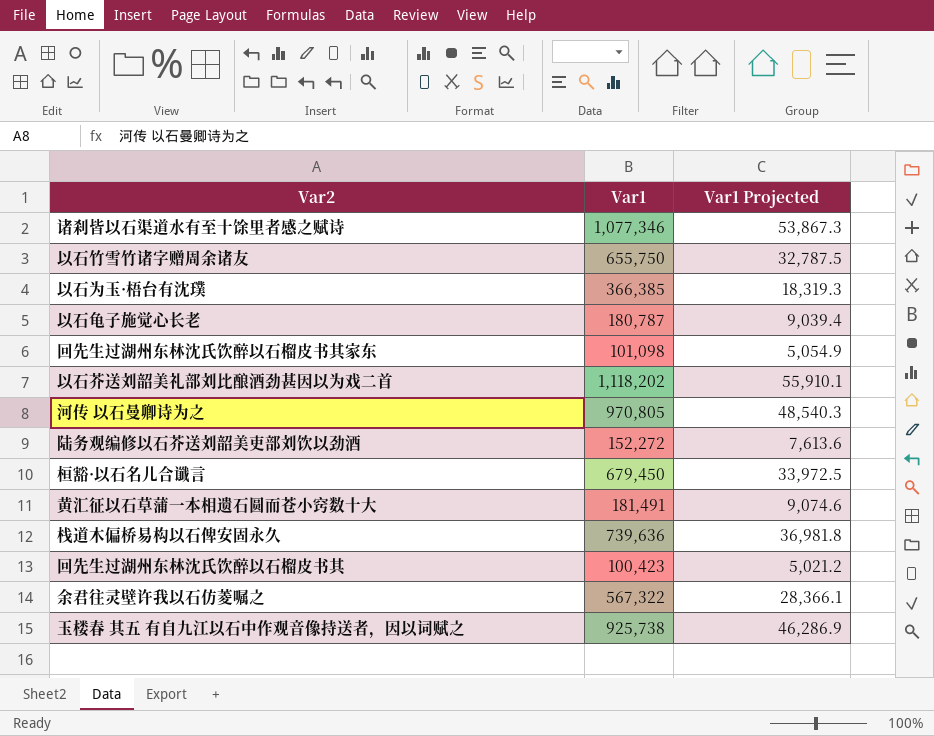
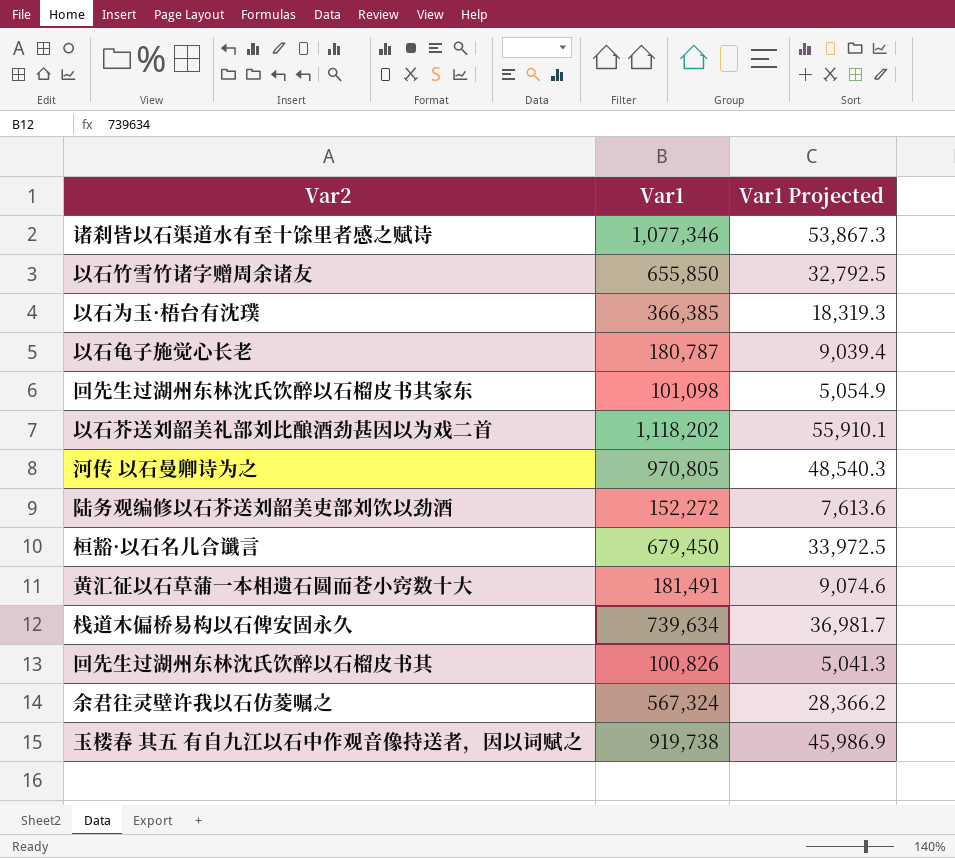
以石竹雪竹诸字赠周余诸友 | Var1: 655,750 -> 655,850
以石竹雪竹诸字赠周余诸友 | Var1 Projected: 32,787.5 -> 32,792.5
栈道木偏桥易构以石俾安固永久 | Var1: 739,636 -> 739,634
栈道木偏桥易构以石俾安固永久 | Var1 Projected: 36,981.8 -> 36,981.7
回先生过湖州东林沈氏饮醉以石榴皮书其 | Var1: 100,423 -> 100,826
回先生过湖州东林沈氏饮醉以石榴皮书其 | Var1 Projected: 5,021.2 -> 5,041.3
余君往灵壁许我以石仿菱嘱之 | Var1: 567,322 -> 567,324
余君往灵壁许我以石仿菱嘱之 | Var1 Projected: 28,366.1 -> 28,366.2
玉楼春 其五 有自九江以石中作观音像持送者，因以词赋之 | Var1: 925,738 -> 919,738
玉楼春 其五 有自九江以石中作观音像持送者，因以词赋之 | Var1 Projected: 46,286.9 -> 45,986.9

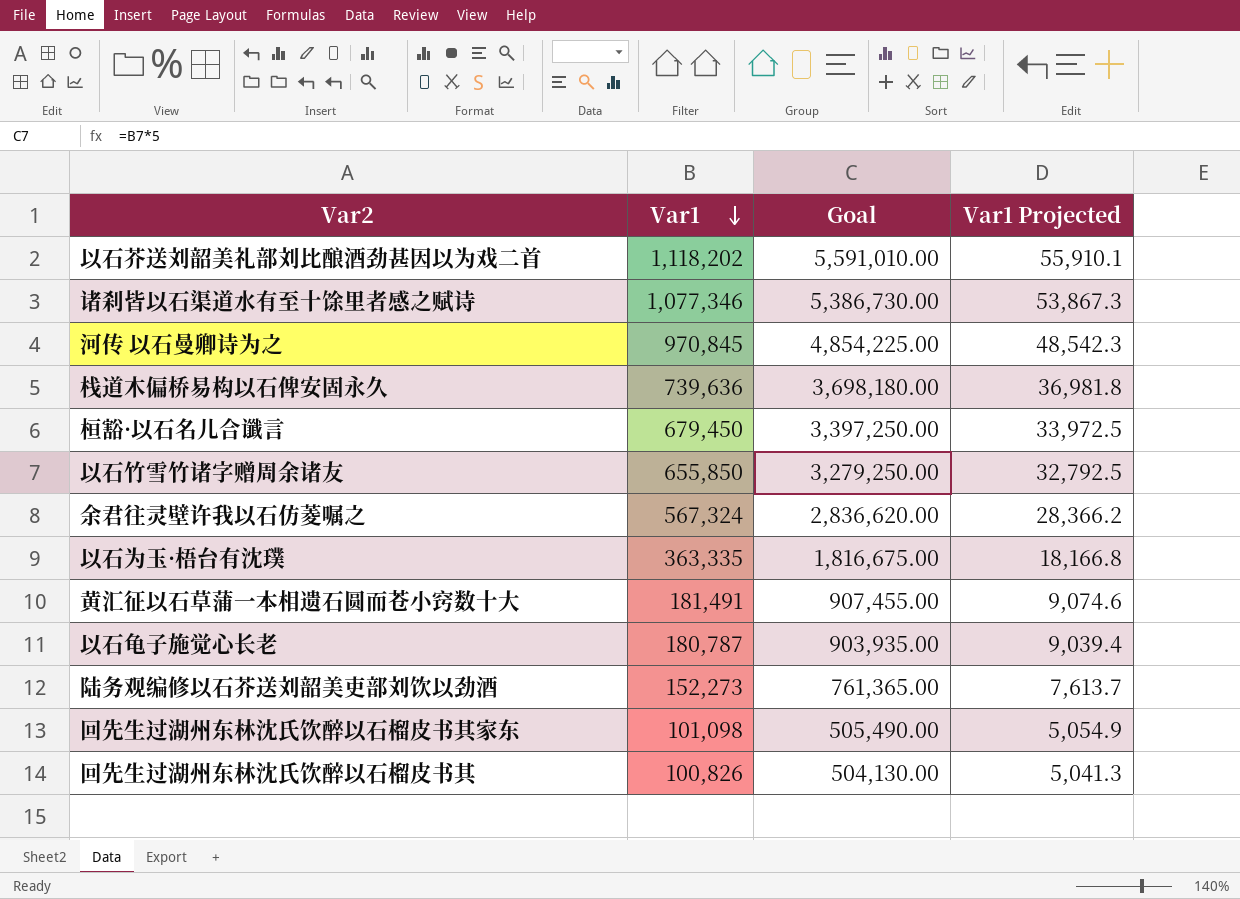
row order: none -> Var1 descending
column Goal | formula: none -> [Var1] * 5
row 玉楼春 其五 有自九江以石中作观音像持送者，因以词赋之: 919,738 | 45,986.9 -> none
河传 以石曼卿诗为之 | Var1: 970,805 -> 970,845
河传 以石曼卿诗为之 | Var1 Projected: 48,540.3 -> 48,542.3
栈道木偏桥易构以石俾安固永久 | Var1: 739,634 -> 739,636
栈道木偏桥易构以石俾安固永久 | Var1 Projected: 36,981.7 -> 36,981.8
以石为玉·梧台有沈璞 | Var1: 366,385 -> 363,335
以石为玉·梧台有沈璞 | Var1 Projected: 18,319.3 -> 18,166.8
陆务观编修以石芥送刘韶美吏部刘饮以劲酒 | Var1: 152,272 -> 152,273
陆务观编修以石芥送刘韶美吏部刘饮以劲酒 | Var1 Projected: 7,613.6 -> 7,613.7

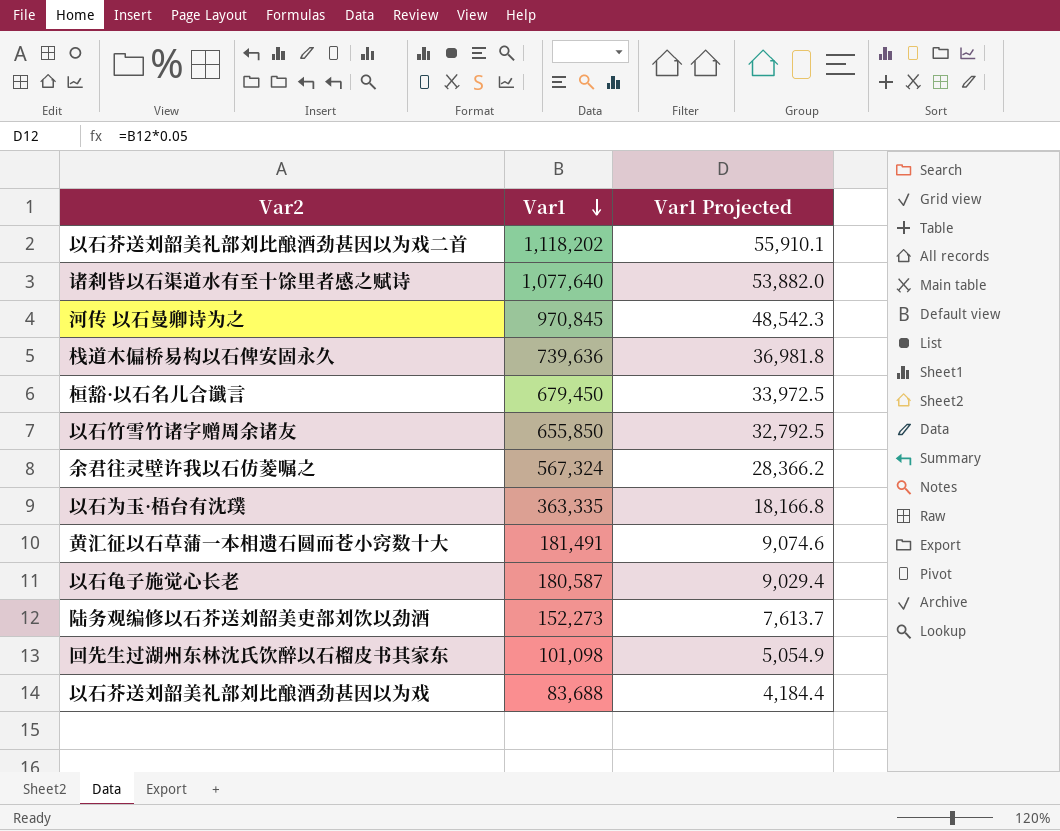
column Goal | formula: [Var1] * 5 -> none
row 回先生过湖州东林沈氏饮醉以石榴皮书其: 100,826 | 504,130.00 | 5,041.3 -> none
诸刹皆以石渠道水有至十馀里者感之赋诗 | Var1: 1,077,346 -> 1,077,640
诸刹皆以石渠道水有至十馀里者感之赋诗 | Var1 Projected: 53,867.3 -> 53,882.0
以石龟子施觉心长老 | Var1: 180,787 -> 180,587
以石龟子施觉心长老 | Var1 Projected: 9,039.4 -> 9,029.4
row 以石芥送刘韶美礼部刘比酿酒劲甚因以为戏: none -> 83,688 | 4,184.4

